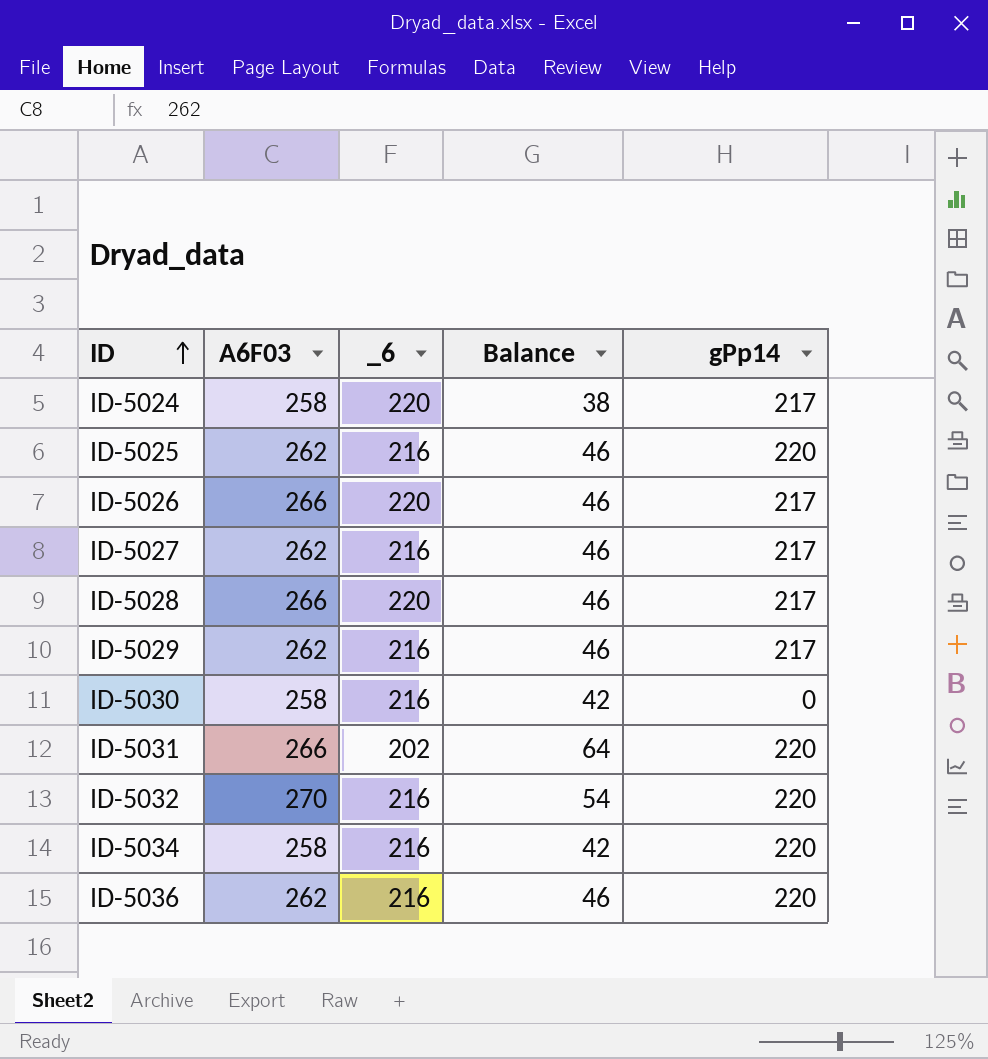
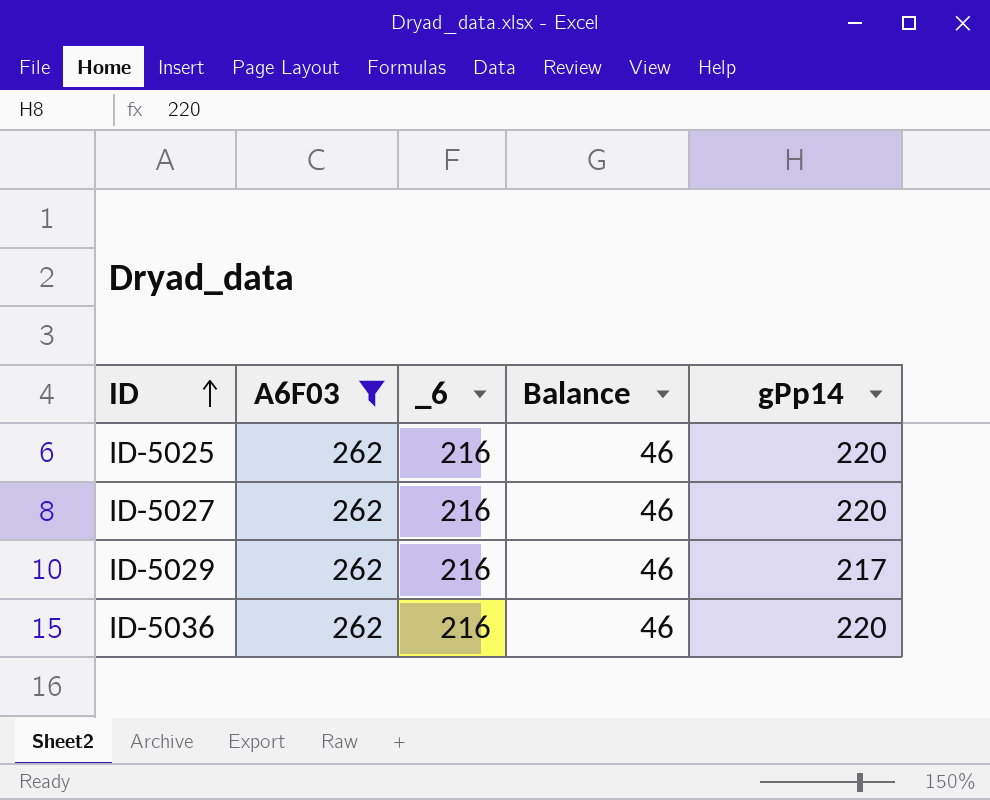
filter: none -> A6F03 = 262
ID-5027 | gPp14: 217 -> 220

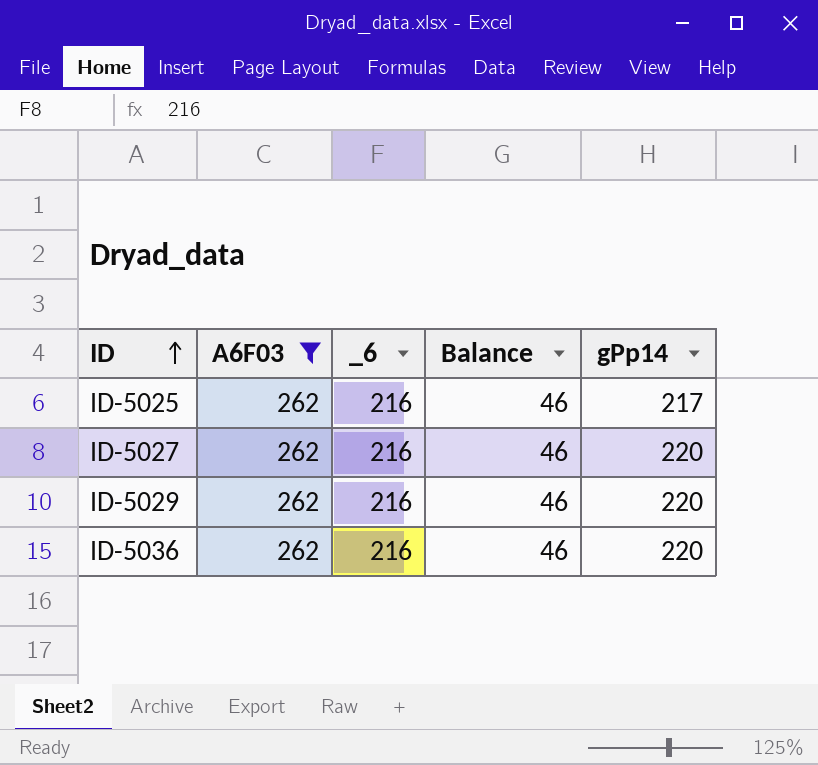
ID-5025 | gPp14: 220 -> 217
ID-5029 | gPp14: 217 -> 220

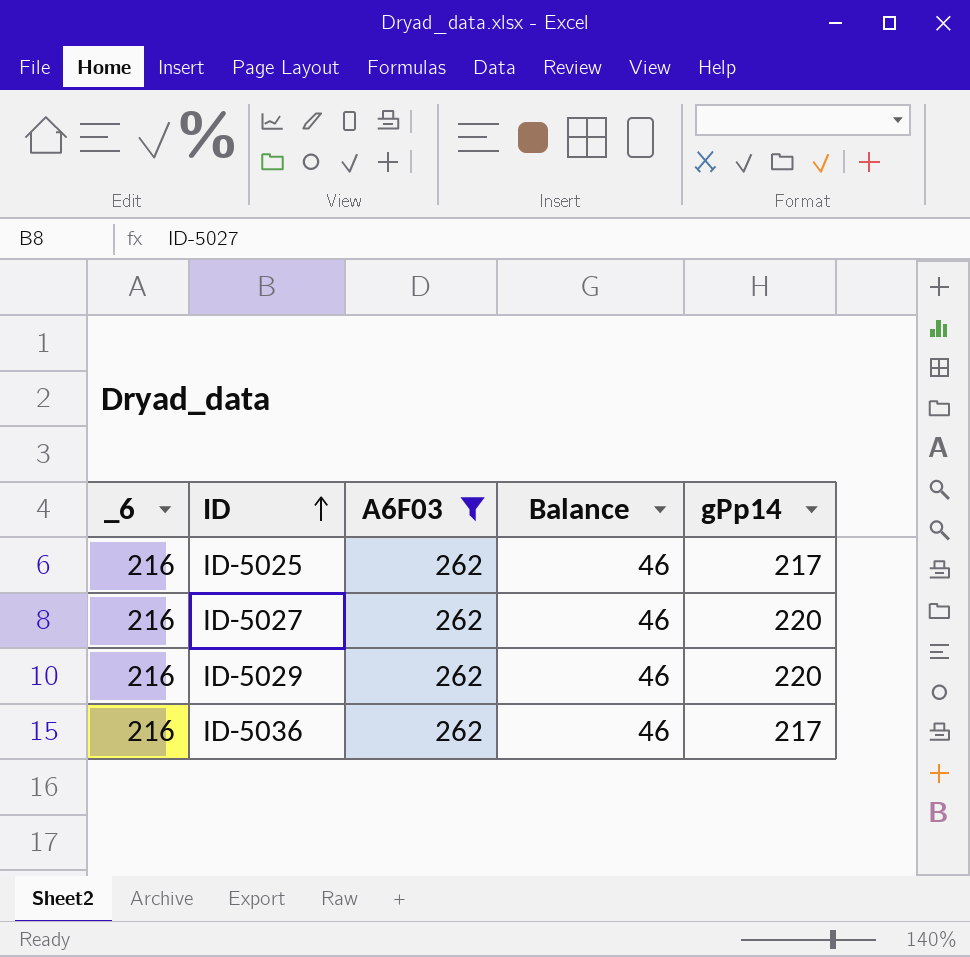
column _6 | position: 3 -> 1
ID-5036 | gPp14: 220 -> 217

